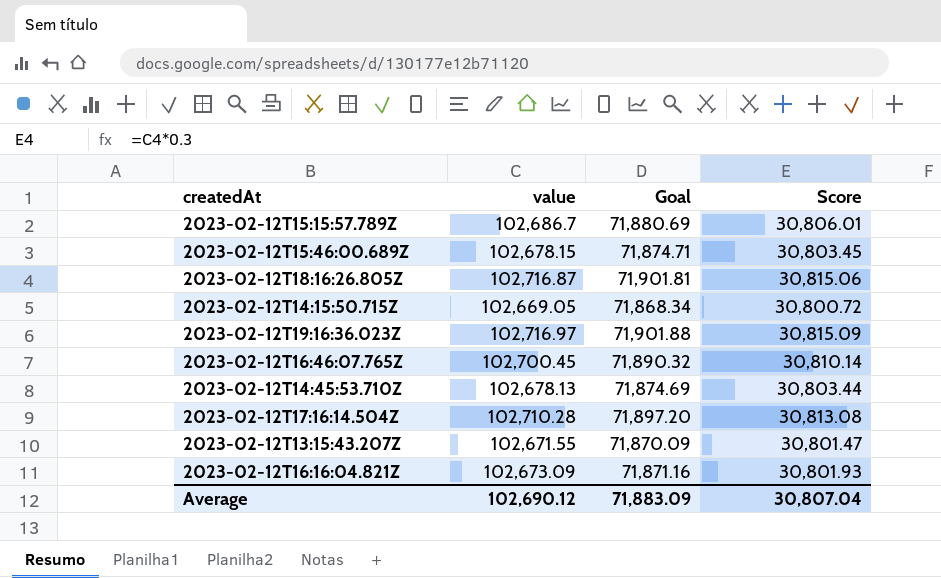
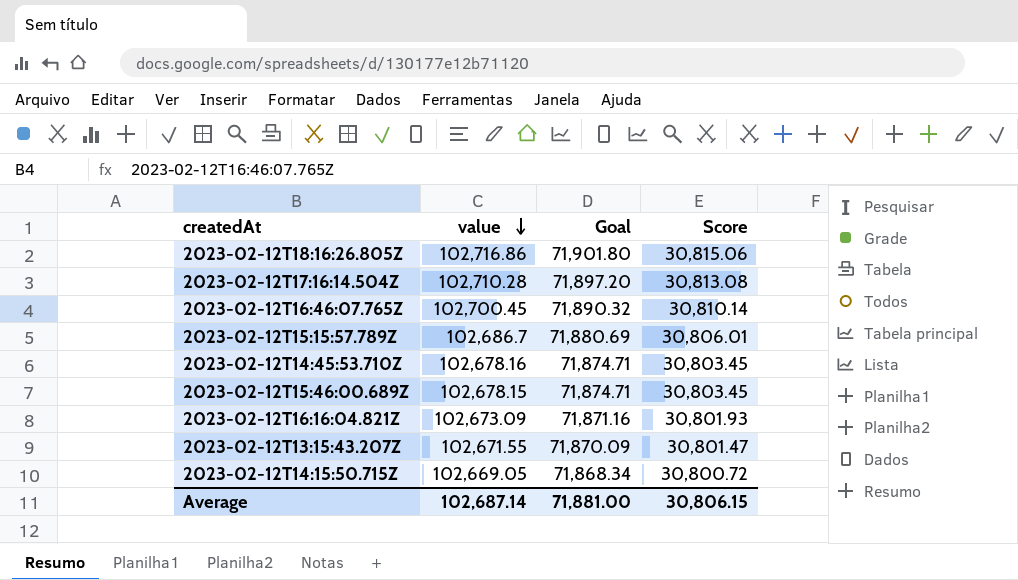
row order: none -> value descending
row 2023-02-12T19:16:36.023Z: 102,716.97 | 71,901.88 | 30,815.09 -> none
2023-02-12T18:16:26.805Z | value: 102,716.87 -> 102,716.86
2023-02-12T18:16:26.805Z | Goal: 71,901.81 -> 71,901.80
2023-02-12T14:45:53.710Z | value: 102,678.13 -> 102,678.16
2023-02-12T14:45:53.710Z | Goal: 71,874.69 -> 71,874.71
2023-02-12T14:45:53.710Z | Score: 30,803.44 -> 30,803.45
Average | value: 102,690.12 -> 102,687.14
Average | Goal: 71,883.09 -> 71,881.00
Average | Score: 30,807.04 -> 30,806.15

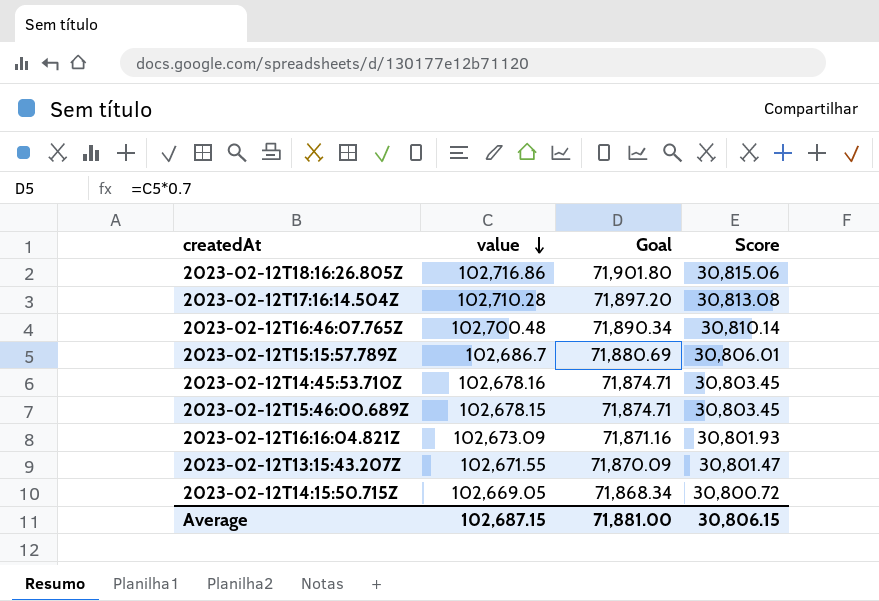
2023-02-12T16:46:07.765Z | value: 102,700.45 -> 102,700.48
2023-02-12T16:46:07.765Z | Goal: 71,890.32 -> 71,890.34
Average | value: 102,687.14 -> 102,687.15

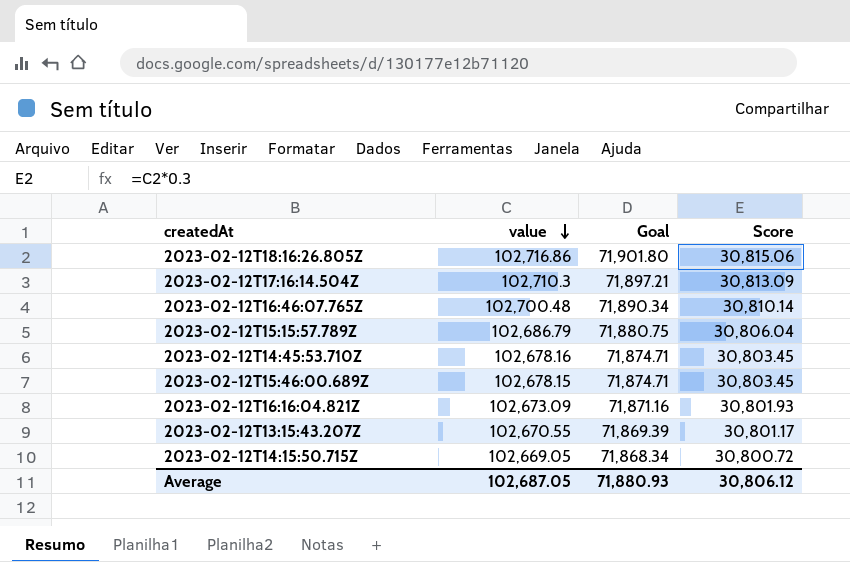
2023-02-12T17:16:14.504Z | value: 102,710.28 -> 102,710.3
2023-02-12T17:16:14.504Z | Goal: 71,897.20 -> 71,897.21
2023-02-12T17:16:14.504Z | Score: 30,813.08 -> 30,813.09
2023-02-12T15:15:57.789Z | value: 102,686.7 -> 102,686.79
2023-02-12T15:15:57.789Z | Goal: 71,880.69 -> 71,880.75
2023-02-12T15:15:57.789Z | Score: 30,806.01 -> 30,806.04
2023-02-12T13:15:43.207Z | value: 102,671.55 -> 102,670.55
2023-02-12T13:15:43.207Z | Goal: 71,870.09 -> 71,869.39
2023-02-12T13:15:43.207Z | Score: 30,801.47 -> 30,801.17
Average | value: 102,687.15 -> 102,687.05
Average | Goal: 71,881.00 -> 71,880.93
Average | Score: 30,806.15 -> 30,806.12

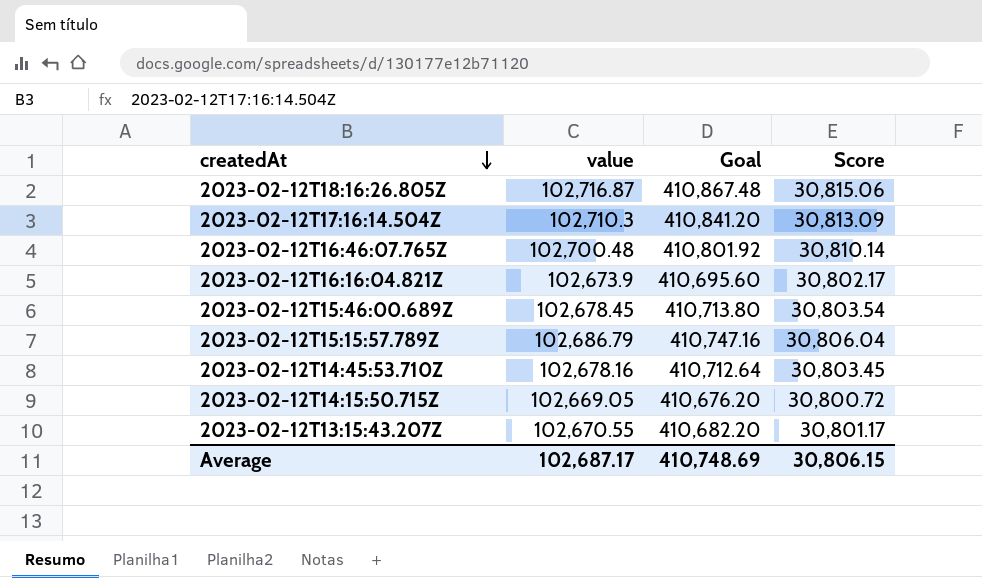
row order: value descending -> createdAt descending
column Goal | formula: [value] * 0.7 -> [value] * 4
2023-02-12T18:16:26.805Z | value: 102,716.86 -> 102,716.87
2023-02-12T16:16:04.821Z | value: 102,673.09 -> 102,673.9
2023-02-12T16:16:04.821Z | Score: 30,801.93 -> 30,802.17
2023-02-12T15:46:00.689Z | value: 102,678.15 -> 102,678.45
2023-02-12T15:46:00.689Z | Score: 30,803.45 -> 30,803.54
Average | value: 102,687.05 -> 102,687.17
Average | Goal: 71,880.93 -> 410,748.69
Average | Score: 30,806.12 -> 30,806.15

